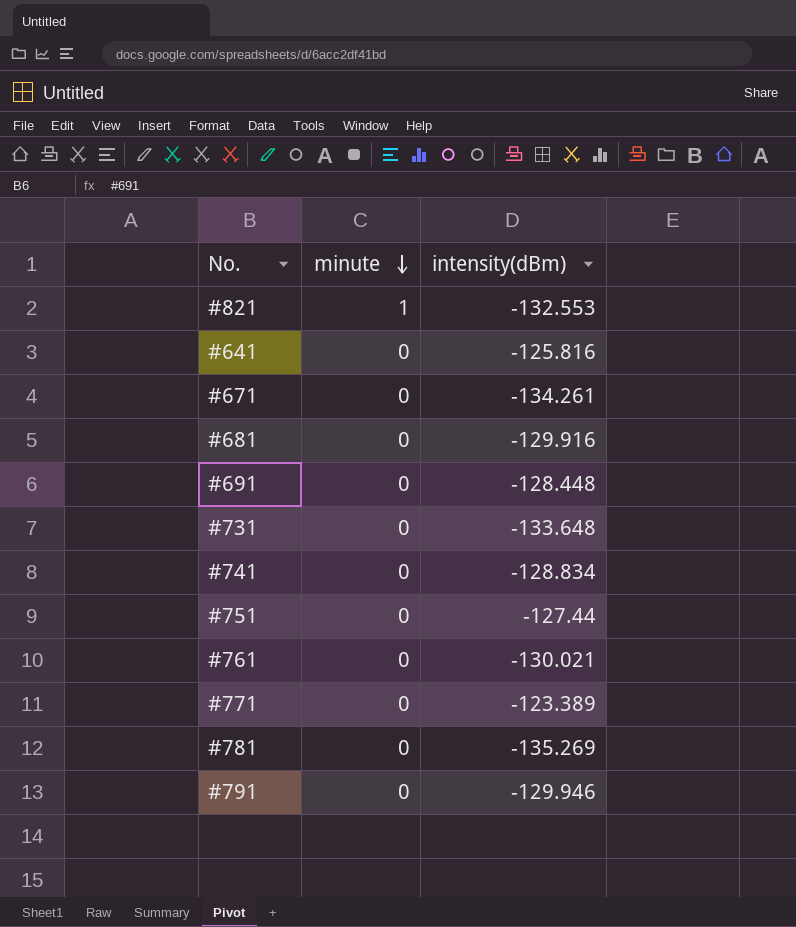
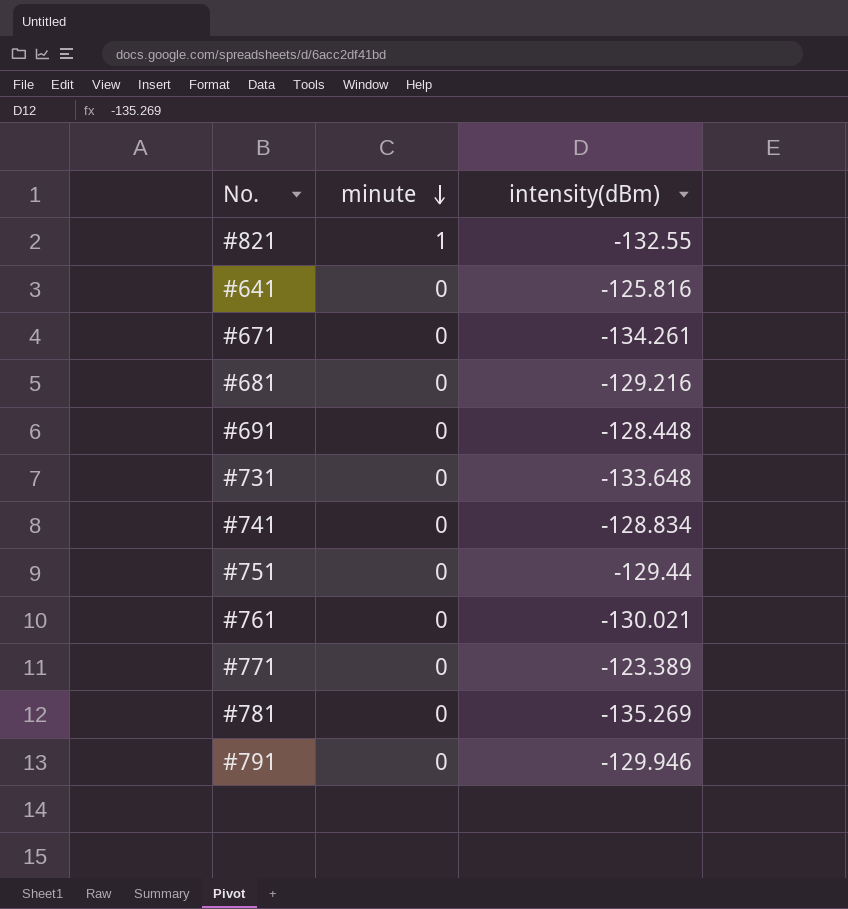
#821 | intensity(dBm): -132.553 -> -132.55
#681 | intensity(dBm): -129.916 -> -129.216
#751 | intensity(dBm): -127.44 -> -129.44

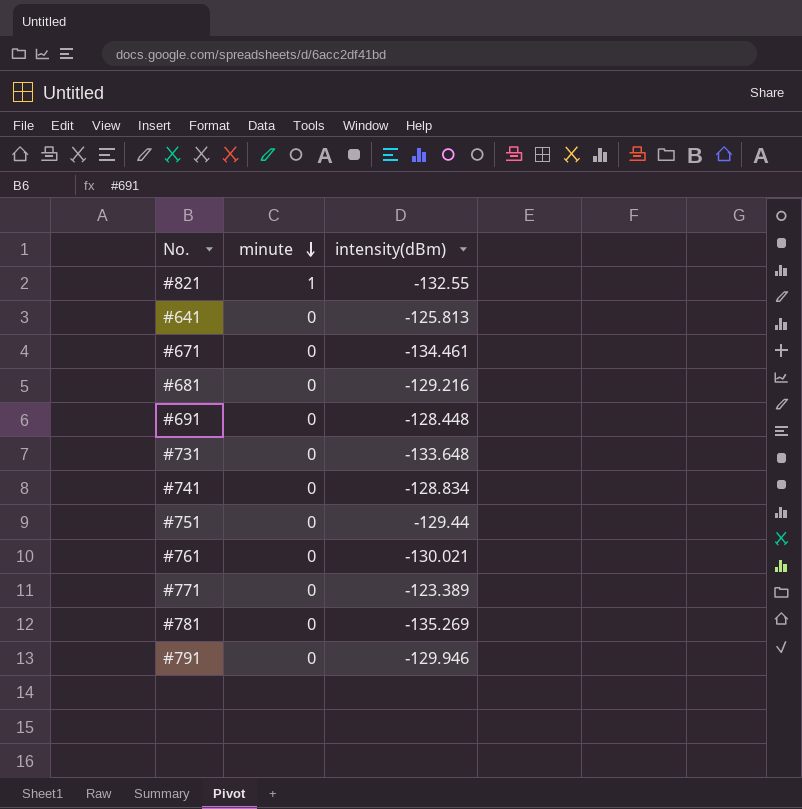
#641 | intensity(dBm): -125.816 -> -125.813
#671 | intensity(dBm): -134.261 -> -134.461

